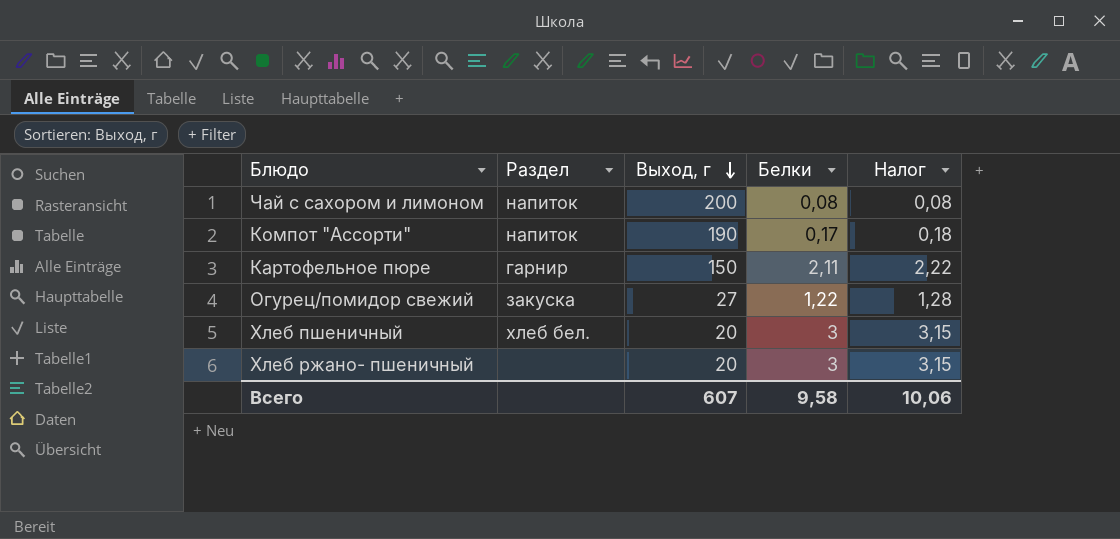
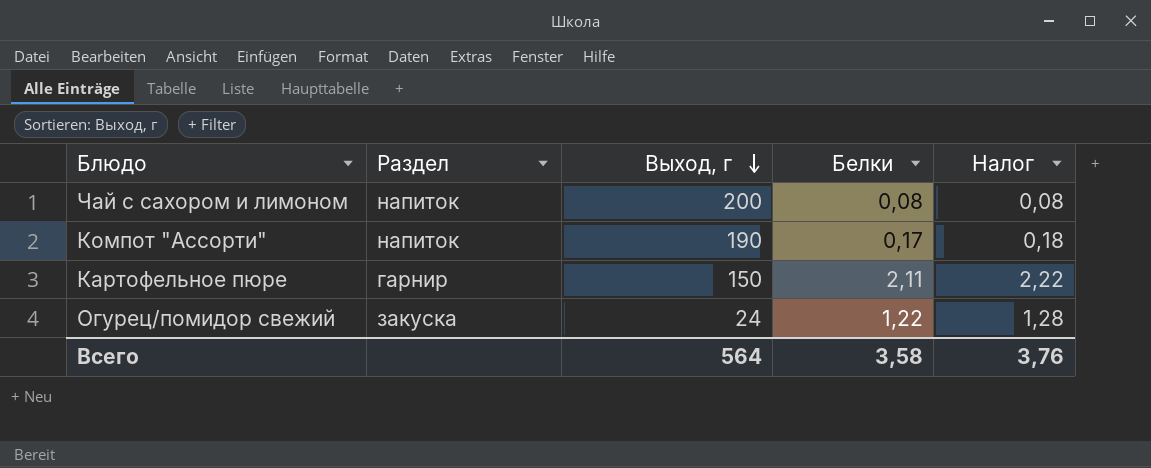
row Хлеб пшеничный: хлеб бел. | 20 | 3 | 3,15 -> none
row Хлеб ржано- пшеничный: none | 20 | 3 | 3,15 -> none
Огурец/помидор свежий | Выход, г: 27 -> 24
Всего | Выход, г: 607 -> 564
Всего | Белки: 9,58 -> 3,58
Всего | Налог: 10,06 -> 3,76

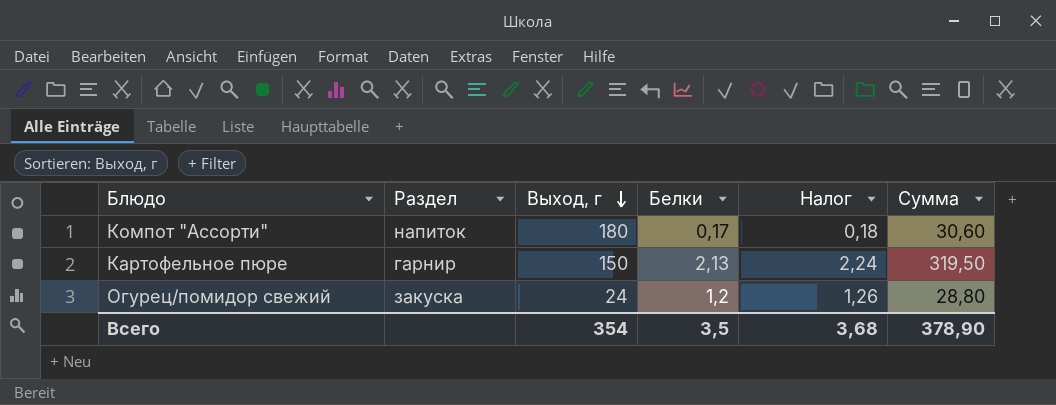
column Сумма | formula: none -> [Выход, г] * [Белки]
row Чай с сахором и лимоном: напиток | 200 | 0,08 | 0,08 -> none
Компот "Ассорти" | Выход, г: 190 -> 180
Картофельное пюре | Белки: 2,11 -> 2,13
Картофельное пюре | Налог: 2,22 -> 2,24
Огурец/помидор свежий | Белки: 1,22 -> 1,2
Огурец/помидор свежий | Налог: 1,28 -> 1,26
Всего | Выход, г: 564 -> 354
Всего | Белки: 3,58 -> 3,5
Всего | Налог: 3,76 -> 3,68

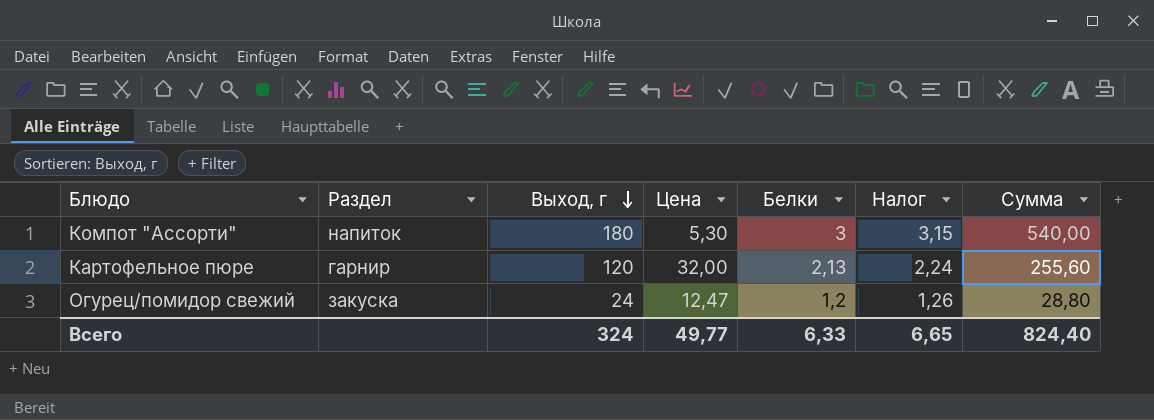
column Цена | position: none -> 4
Компот "Ассорти" | Белки: 0,17 -> 3
Компот "Ассорти" | Налог: 0,18 -> 3,15
Компот "Ассорти" | Сумма: 30,60 -> 540,00
Картофельное пюре | Выход, г: 150 -> 120
Картофельное пюре | Сумма: 319,50 -> 255,60
Всего | Выход, г: 354 -> 324
Всего | Белки: 3,5 -> 6,33
Всего | Налог: 3,68 -> 6,65
Всего | Сумма: 378,90 -> 824,40

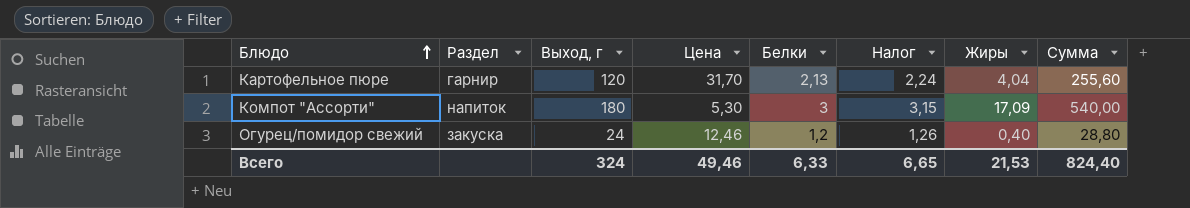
row order: Выход, г descending -> Блюдо ascending
column Жиры | position: none -> 7
Картофельное пюре | Цена: 32,00 -> 31,70
Огурец/помидор свежий | Цена: 12,47 -> 12,46
Всего | Цена: 49,77 -> 49,46

